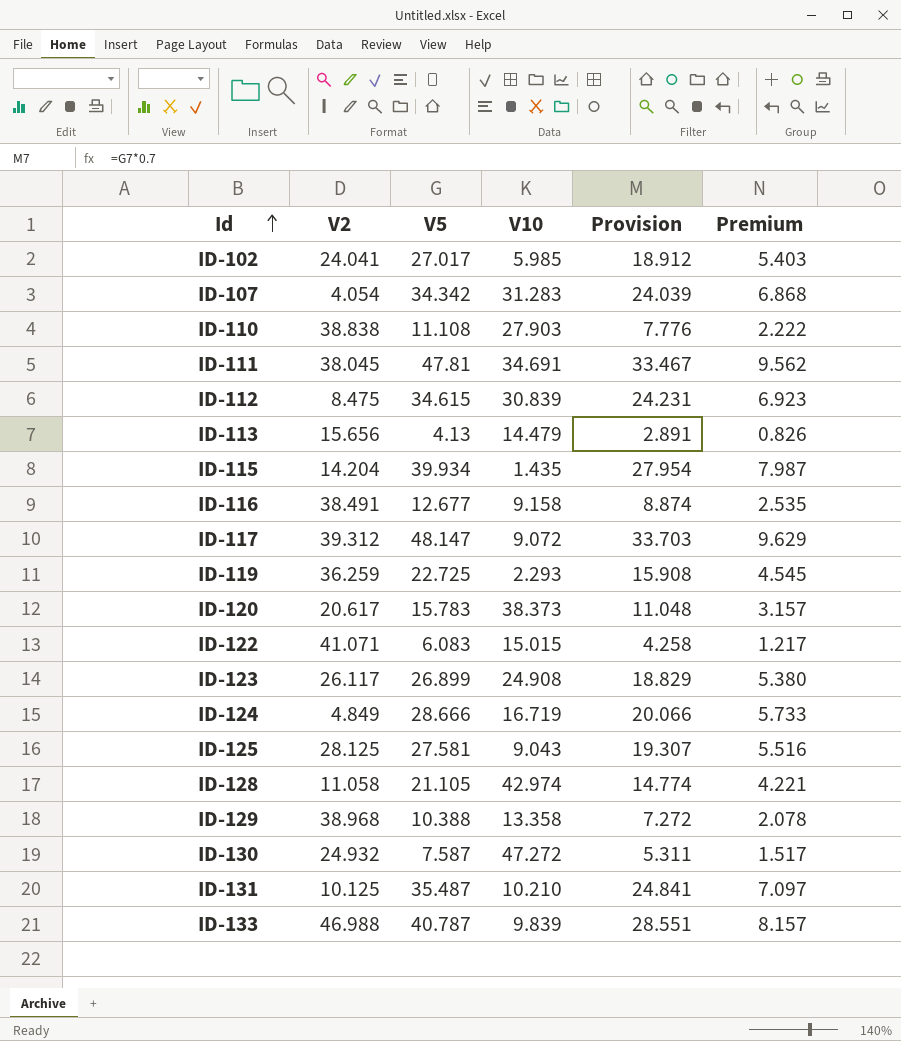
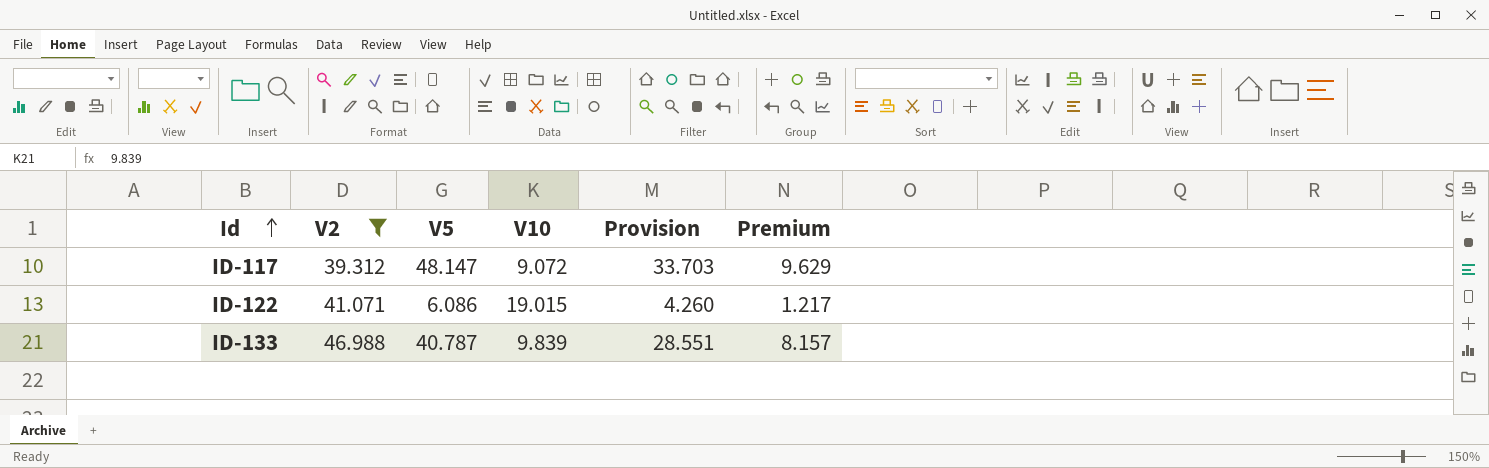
filter: none -> V2 >= 39.312
ID-122 | V5: 6.083 -> 6.086
ID-122 | V10: 15.015 -> 19.015
ID-122 | Provision: 4.258 -> 4.260

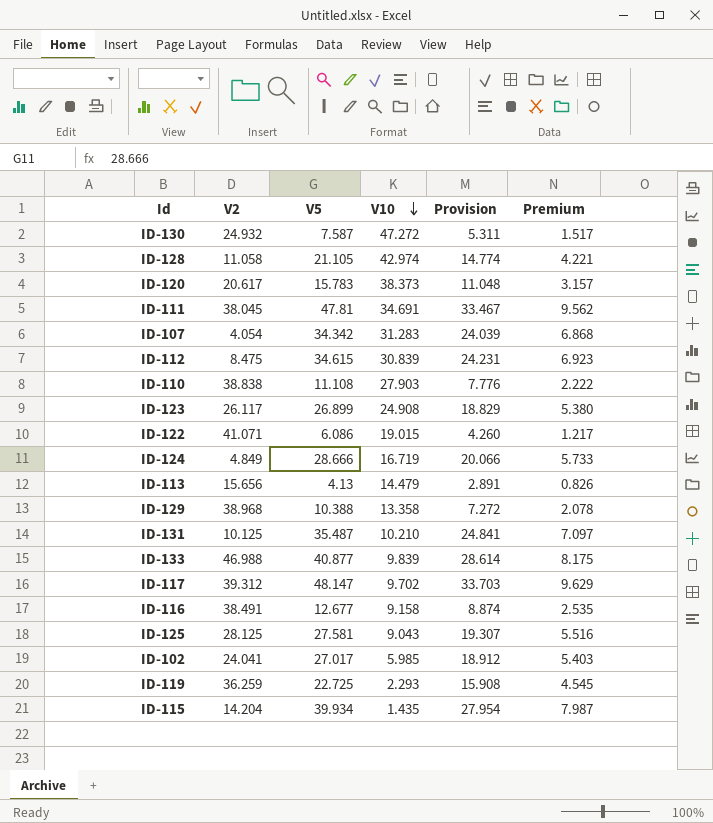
filter: V2 >= 39.312 -> none
row order: Id ascending -> V10 descending
ID-133 | V5: 40.787 -> 40.877
ID-133 | Provision: 28.551 -> 28.614
ID-133 | Premium: 8.157 -> 8.175
ID-117 | V10: 9.072 -> 9.702

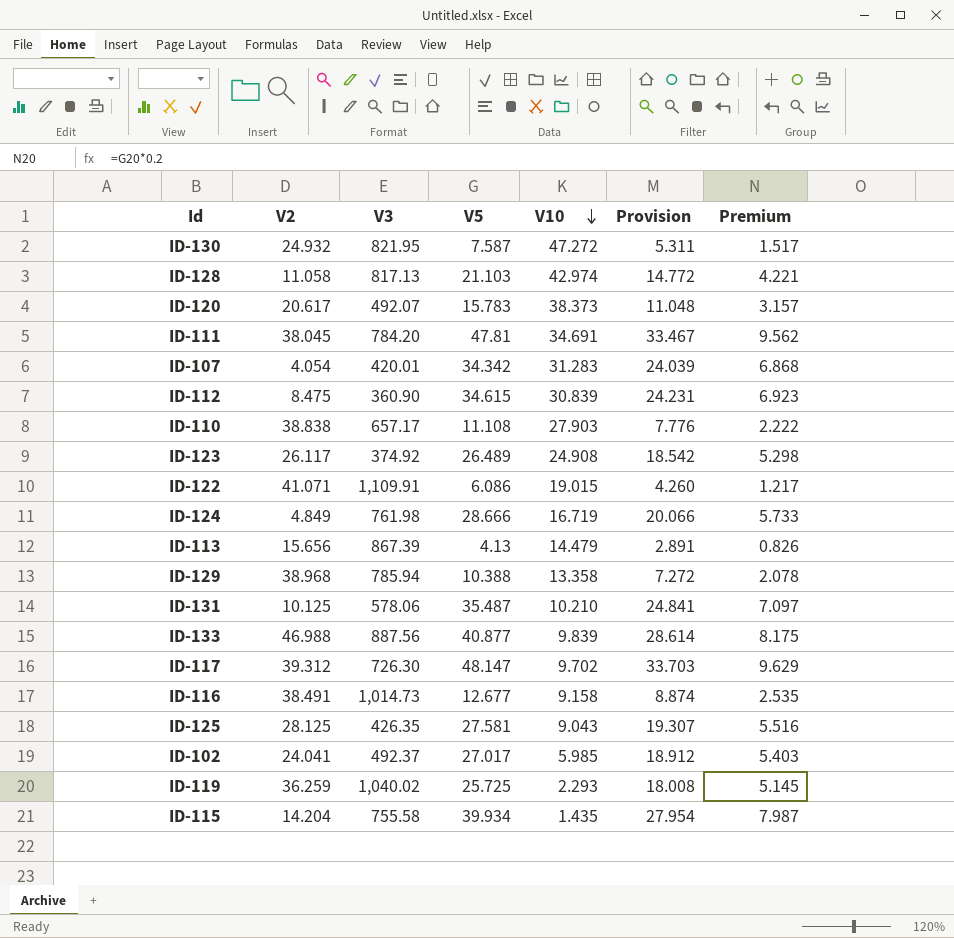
column V3 | position: none -> 3
ID-128 | V5: 21.105 -> 21.103
ID-128 | Provision: 14.774 -> 14.772
ID-123 | V5: 26.899 -> 26.489
ID-123 | Provision: 18.829 -> 18.542
ID-123 | Premium: 5.380 -> 5.298
ID-119 | V5: 22.725 -> 25.725
ID-119 | Provision: 15.908 -> 18.008
ID-119 | Premium: 4.545 -> 5.145

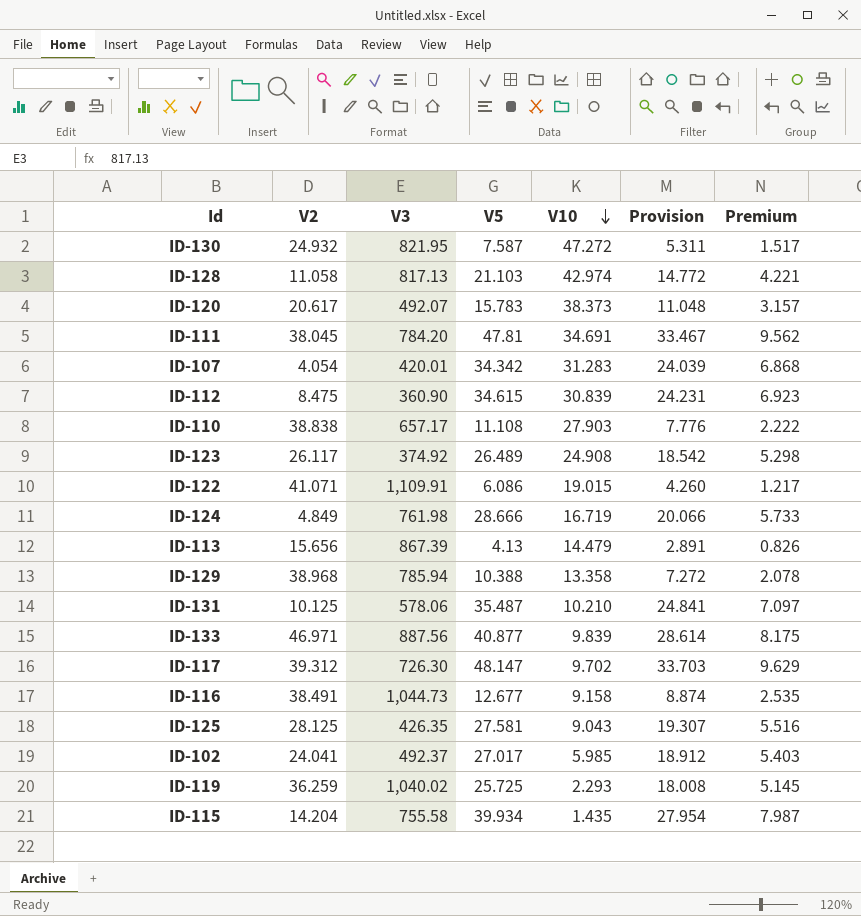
ID-133 | V2: 46.988 -> 46.971
ID-116 | V3: 1,014.73 -> 1,044.73

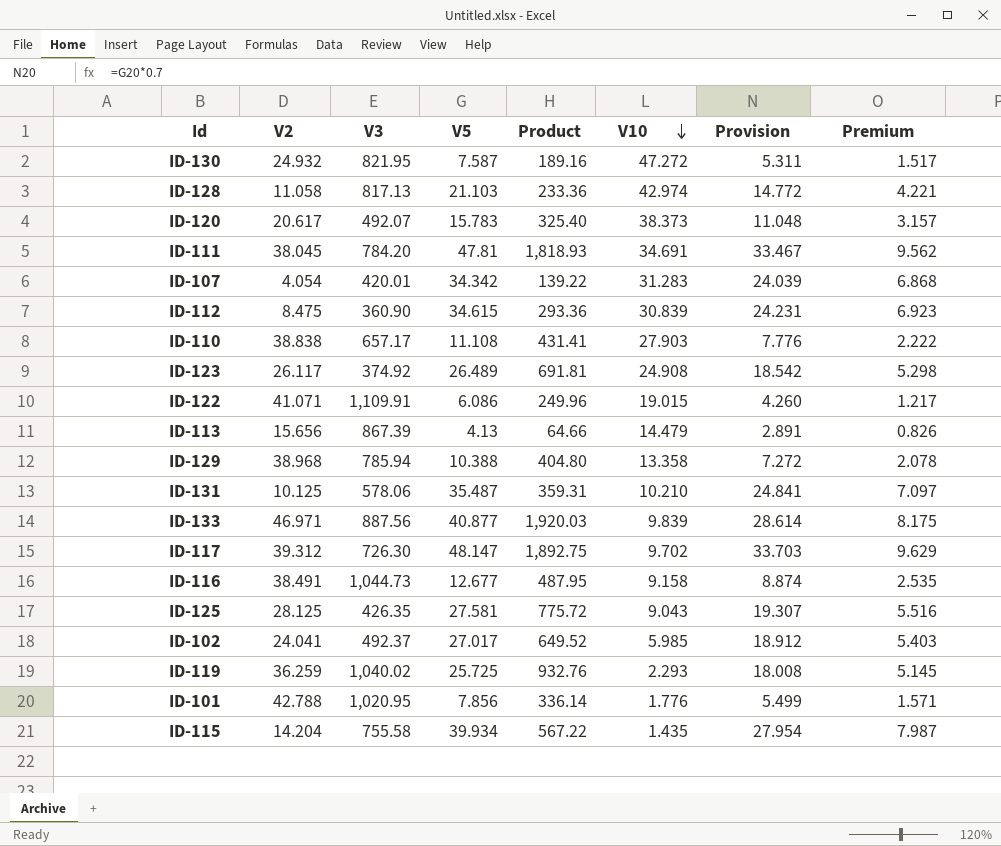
column Product | formula: none -> [V2] * [V5]
row ID-124: 4.849 | 761.98 | 28.666 | 16.719 | 20.066 | 5.733 -> none
row ID-101: none -> 42.788 | 1,020.95 | 7.856 | 336.14 | 1.776 | 5.499 | 1.571

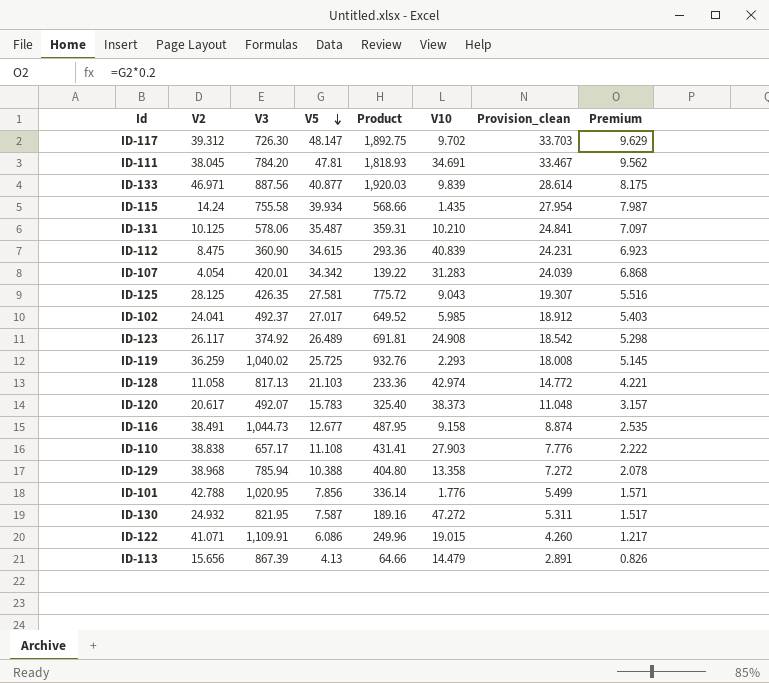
row order: V10 descending -> V5 descending
column name: Provision -> Provision_clean
ID-115 | V2: 14.204 -> 14.24
ID-115 | Product: 567.22 -> 568.66
ID-112 | V10: 30.839 -> 40.839

